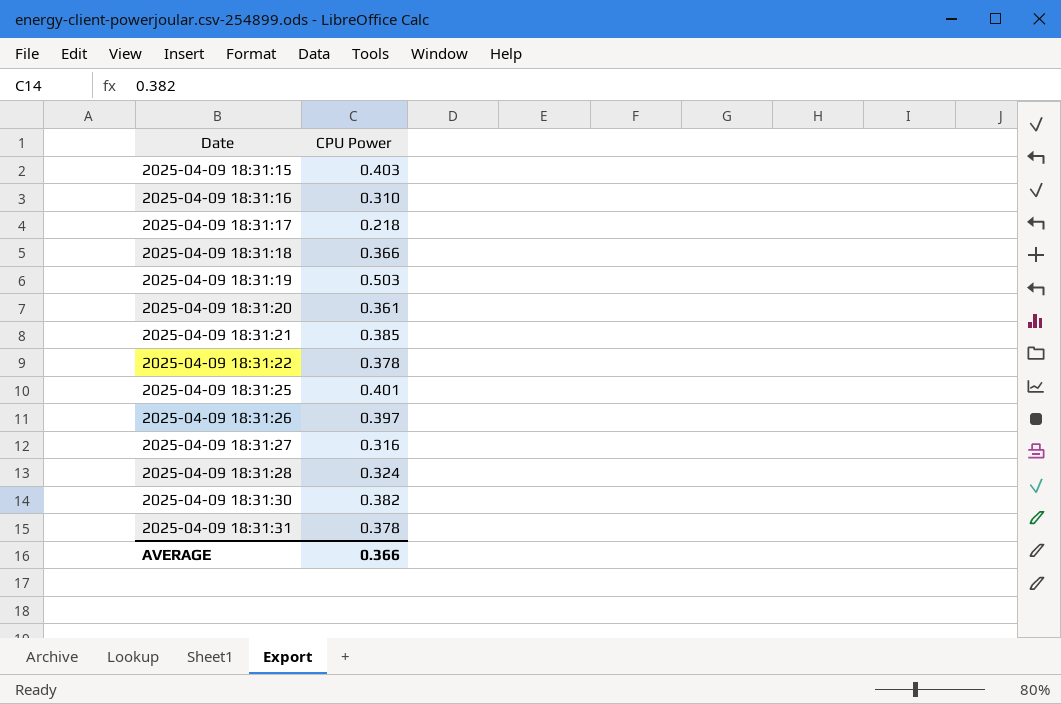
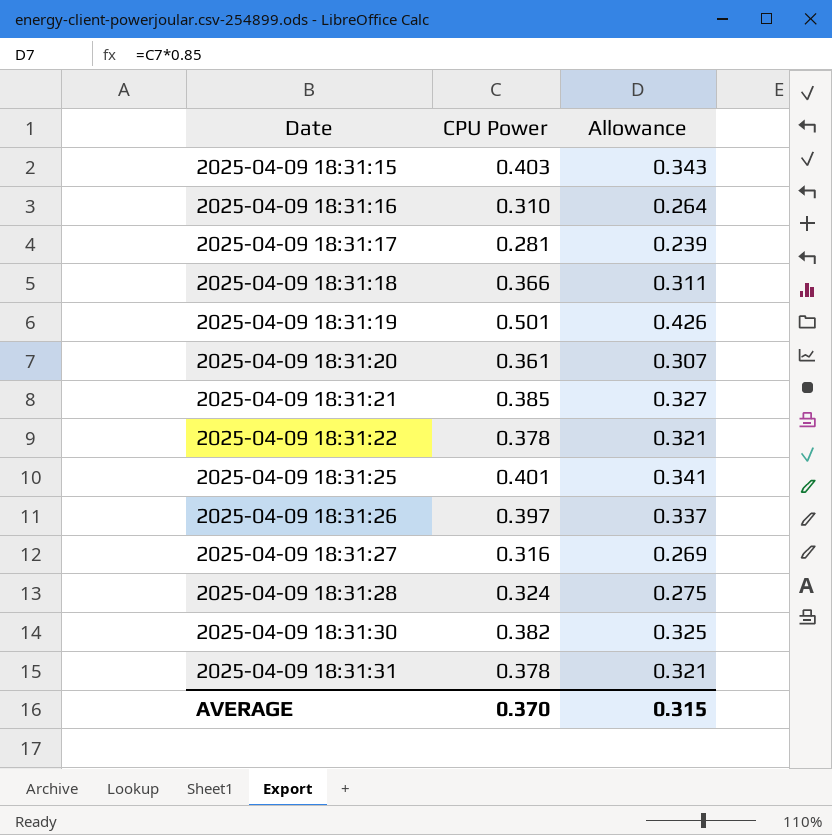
column Allowance | formula: none -> [CPU Power] * 0.85
2025-04-09 18:31:17 | CPU Power: 0.218 -> 0.281
2025-04-09 18:31:19 | CPU Power: 0.503 -> 0.501
AVERAGE | CPU Power: 0.366 -> 0.370

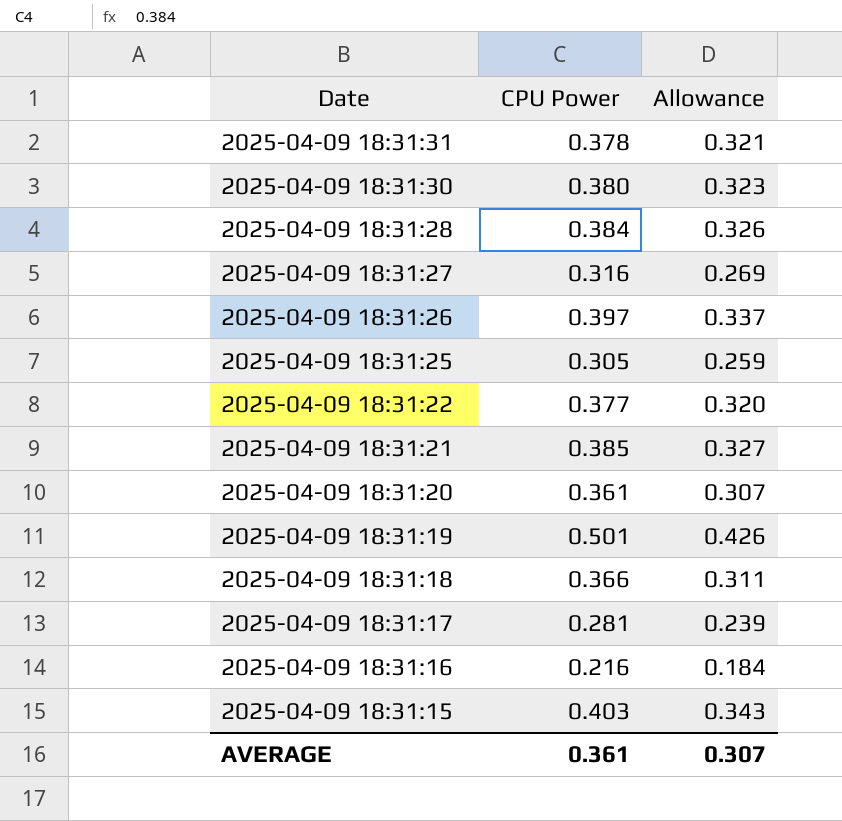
row order: Date ascending -> Date descending
2025-04-09 18:31:30 | CPU Power: 0.382 -> 0.380
2025-04-09 18:31:30 | Allowance: 0.325 -> 0.323
2025-04-09 18:31:28 | CPU Power: 0.324 -> 0.384
2025-04-09 18:31:28 | Allowance: 0.275 -> 0.326
2025-04-09 18:31:25 | CPU Power: 0.401 -> 0.305
2025-04-09 18:31:25 | Allowance: 0.341 -> 0.259
2025-04-09 18:31:22 | CPU Power: 0.378 -> 0.377
2025-04-09 18:31:22 | Allowance: 0.321 -> 0.320
2025-04-09 18:31:16 | CPU Power: 0.310 -> 0.216
2025-04-09 18:31:16 | Allowance: 0.264 -> 0.184
AVERAGE | CPU Power: 0.370 -> 0.361
AVERAGE | Allowance: 0.315 -> 0.307

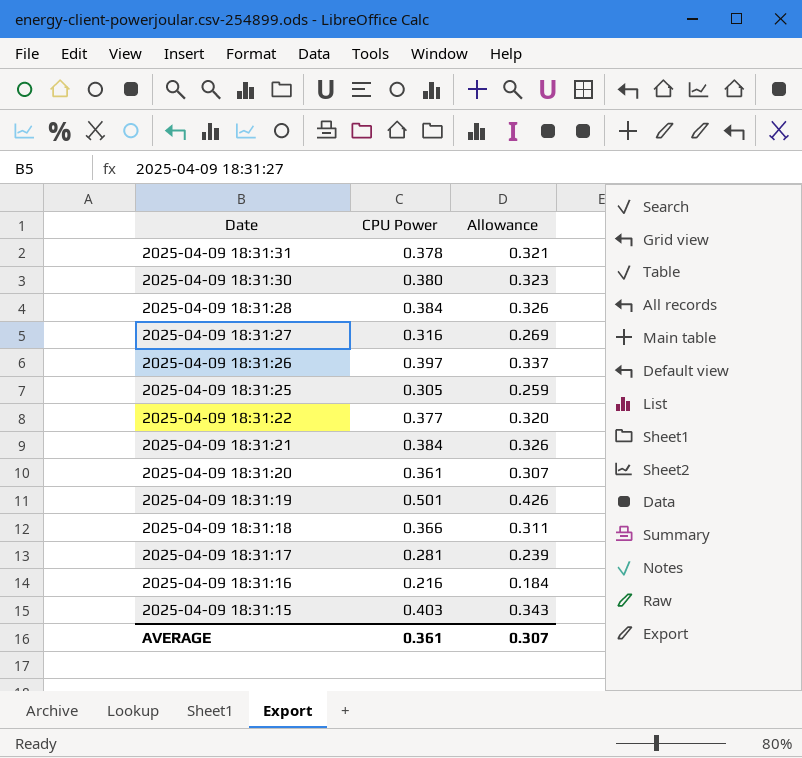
2025-04-09 18:31:21 | CPU Power: 0.385 -> 0.384
2025-04-09 18:31:21 | Allowance: 0.327 -> 0.326

